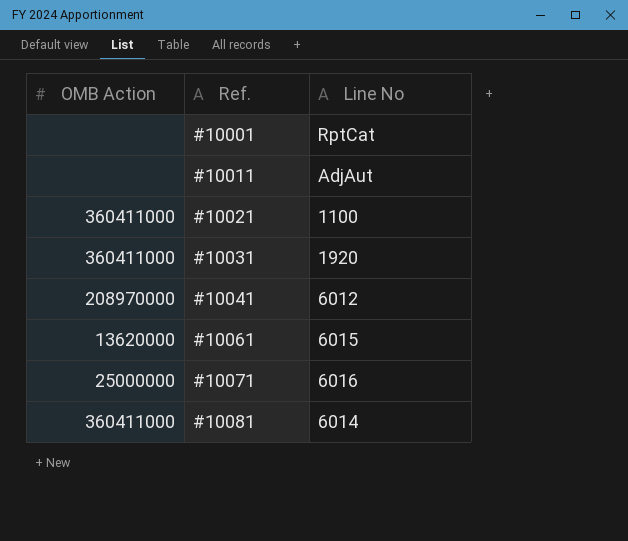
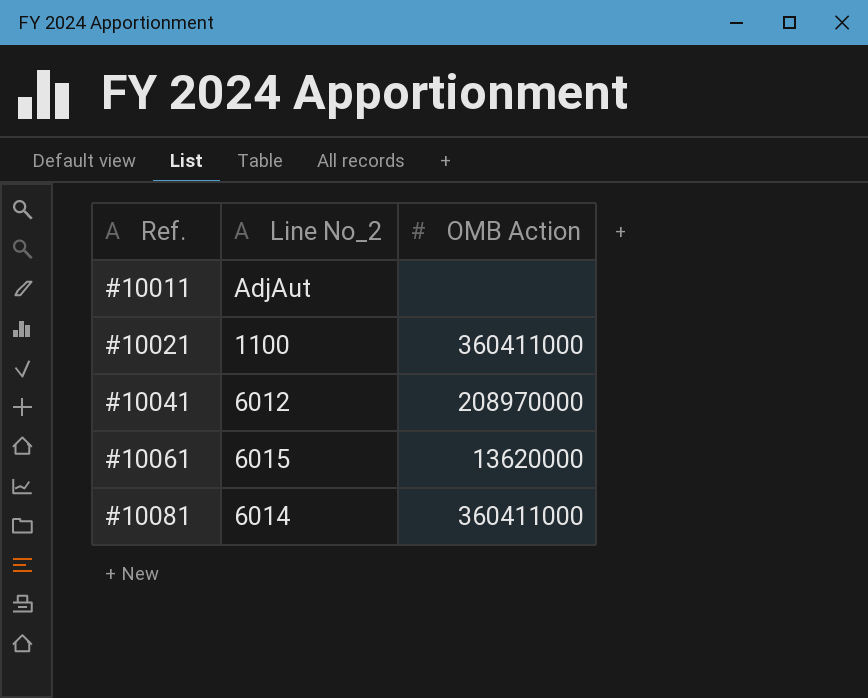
column name: Line No -> Line No_2
column OMB Action | position: 1 -> 3
row #10001: none | RptCat -> none
row #10031: 360411000 | 1920 -> none
row #10071: 25000000 | 6016 -> none

